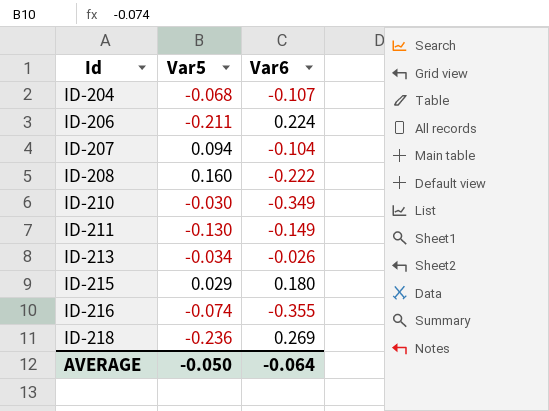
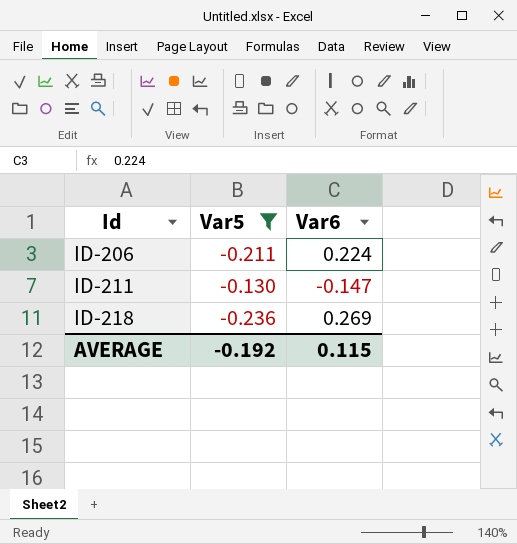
filter: none -> Var5 <= -0.130
ID-211 | Var6: -0.149 -> -0.147
AVERAGE | Var5: -0.050 -> -0.192
AVERAGE | Var6: -0.064 -> 0.115

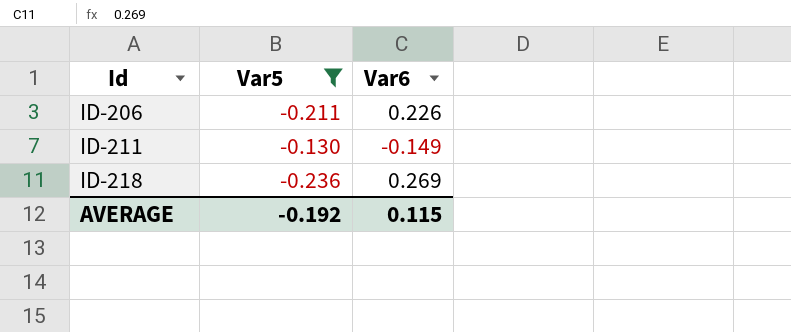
ID-206 | Var6: 0.224 -> 0.226
ID-211 | Var6: -0.147 -> -0.149

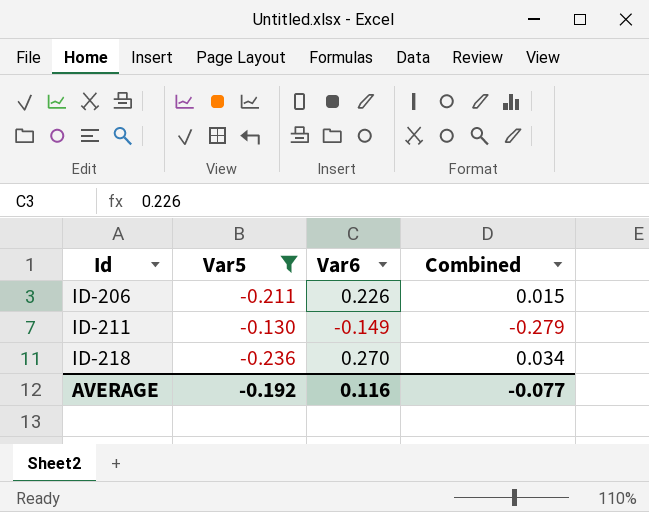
column Combined | formula: none -> [Var5] + [Var6]
ID-218 | Var6: 0.269 -> 0.270
AVERAGE | Var6: 0.115 -> 0.116

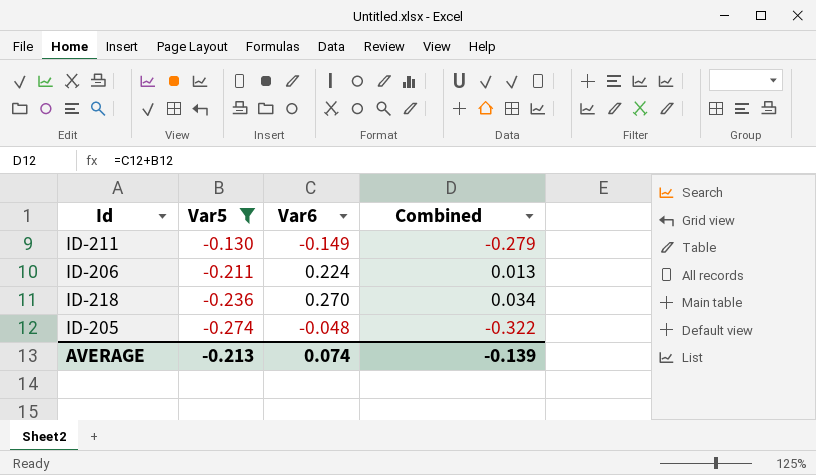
row order: Id ascending -> Var5 descending
ID-206 | Var6: 0.226 -> 0.224
ID-206 | Combined: 0.015 -> 0.013
row ID-205: none -> -0.274 | -0.048 | -0.322
AVERAGE | Var5: -0.192 -> -0.213
AVERAGE | Var6: 0.116 -> 0.074
AVERAGE | Combined: -0.077 -> -0.139

